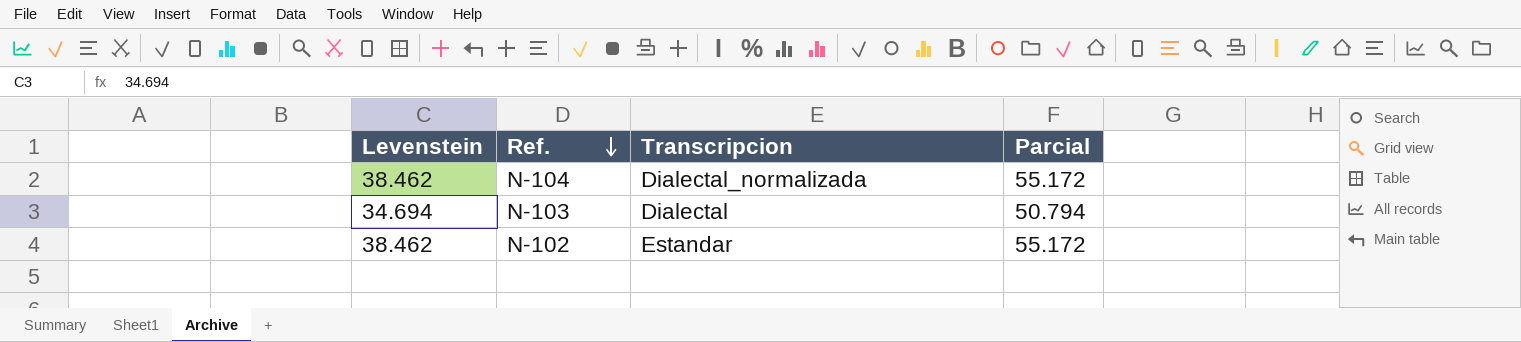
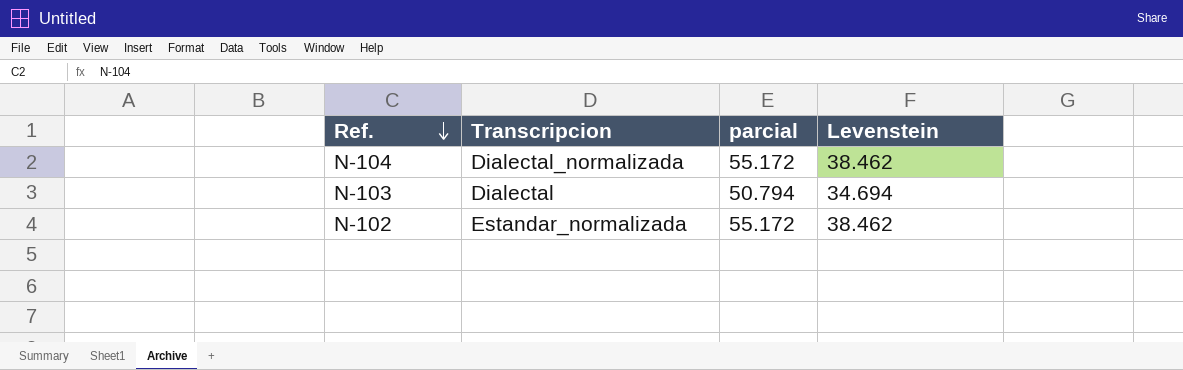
column name: Parcial -> parcial
column Levenstein | position: 1 -> 4
N-102 | Transcripcion: Estandar -> Estandar_normalizada

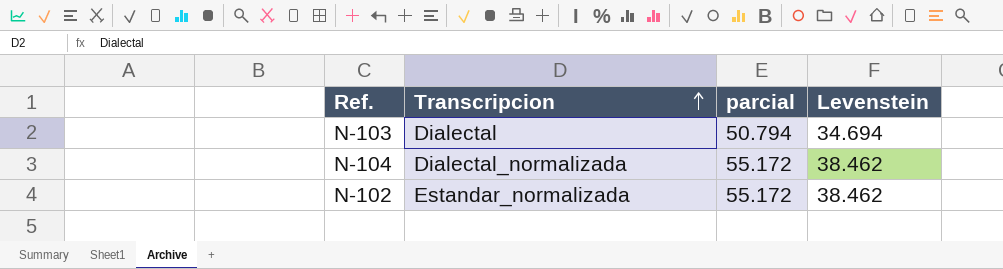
row order: Ref. descending -> Transcripcion ascending

